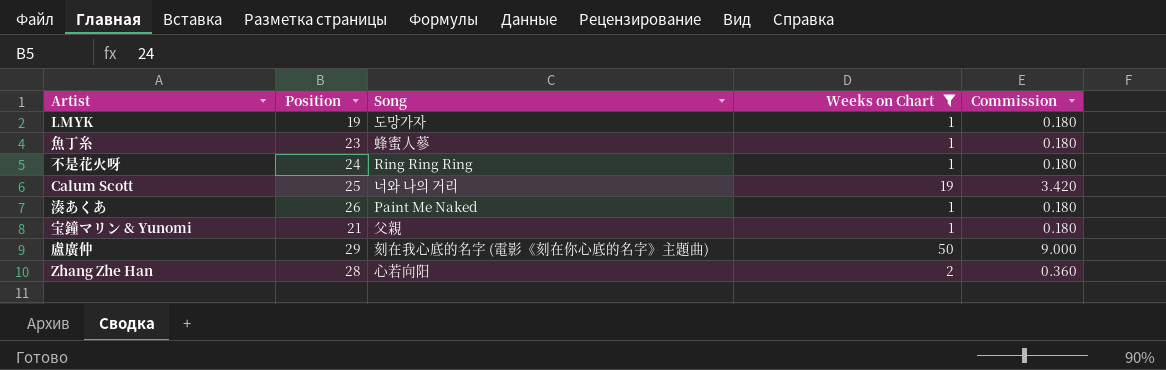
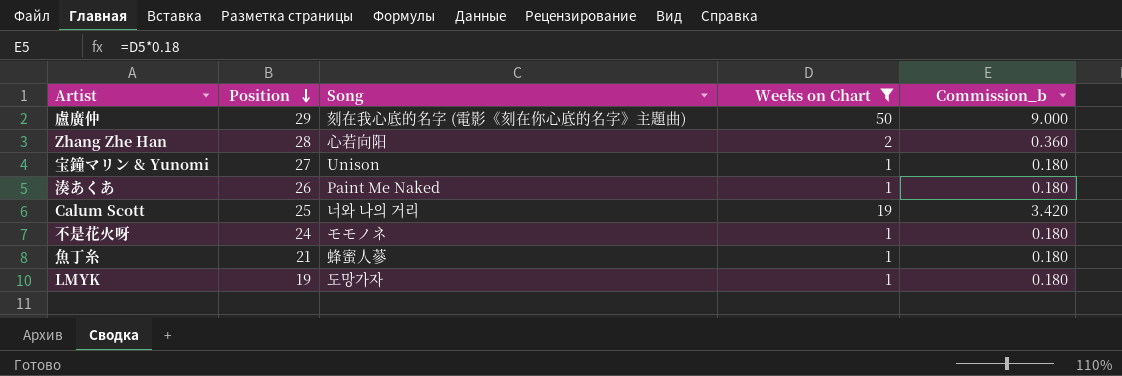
row order: none -> Position descending
column name: Commission -> Commission_b
宝鐘マリン & Yunomi | Position: 21 -> 27
宝鐘マリン & Yunomi | Song: 父親 -> Unison
不是花火呀 | Song: Ring Ring Ring -> モモノネ
魚丁糸 | Position: 23 -> 21

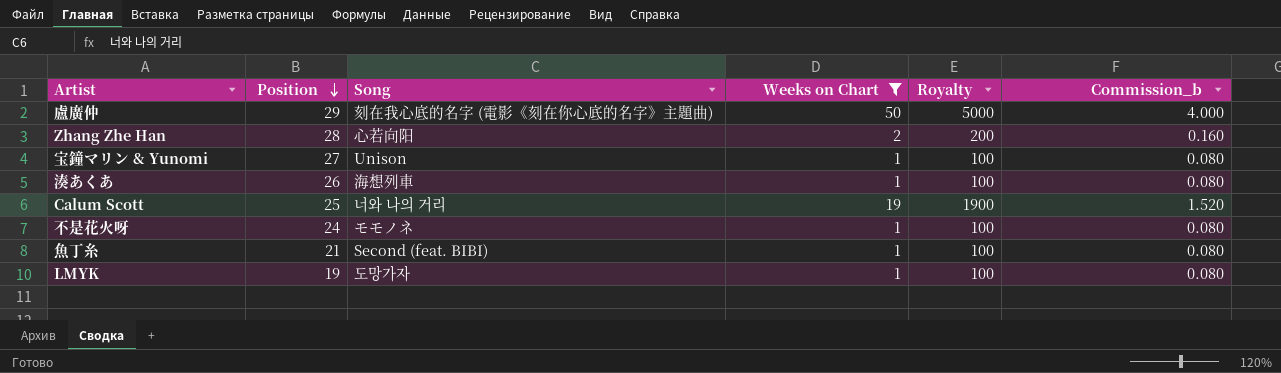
column Royalty | formula: none -> [Weeks on Chart] * 100
column Commission_b | formula: [Weeks on Chart] * 0.18 -> [Weeks on Chart] * 0.08
湊あくあ | Song: Paint Me Naked -> 海想列車
魚丁糸 | Song: 蜂蜜人蔘 -> Second (feat. BIBI)

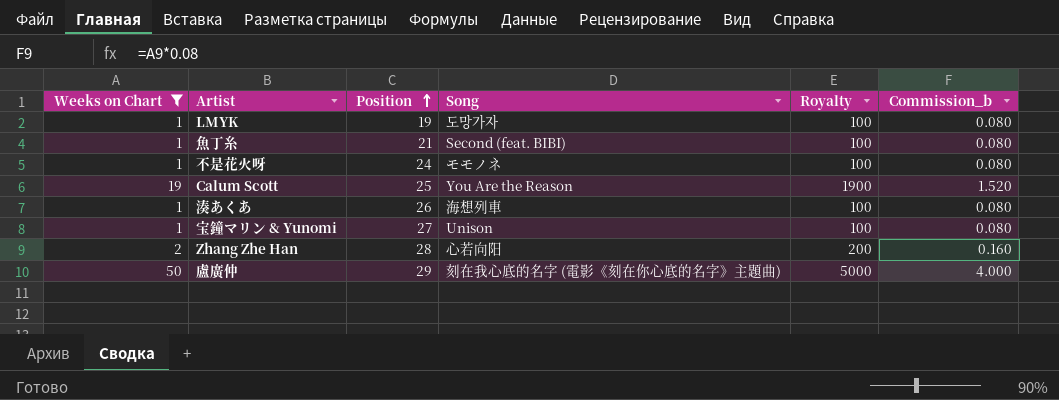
row order: Position descending -> Position ascending
column Weeks on Chart | position: 4 -> 1
Calum Scott | Song: 너와 나의 거리 -> You Are the Reason

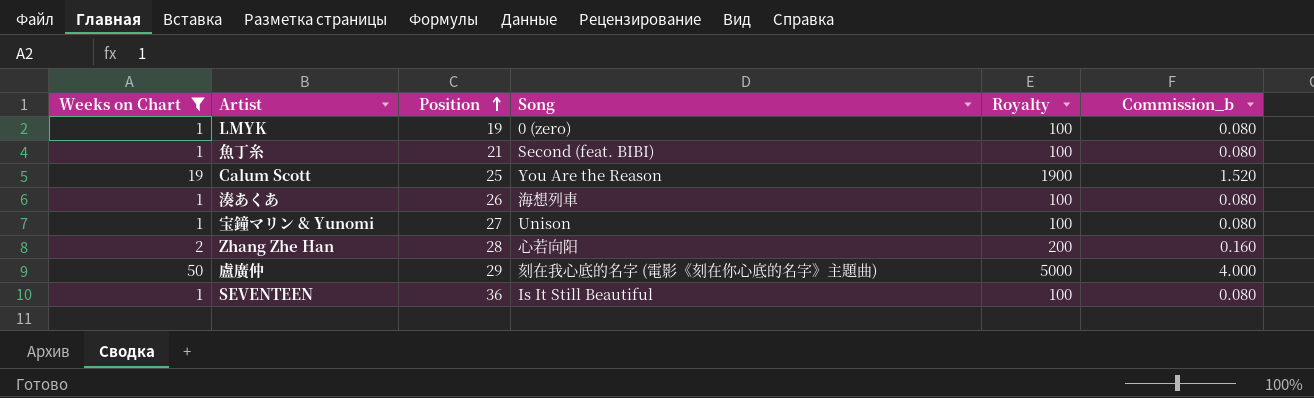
row 不是花火呀: 1 | 24 | モモノネ | 100 | 0.080 -> none
LMYK | Song: 도망가자 -> 0 (zero)
row SEVENTEEN: none -> 1 | 36 | Is It Still Beautiful | 100 | 0.080

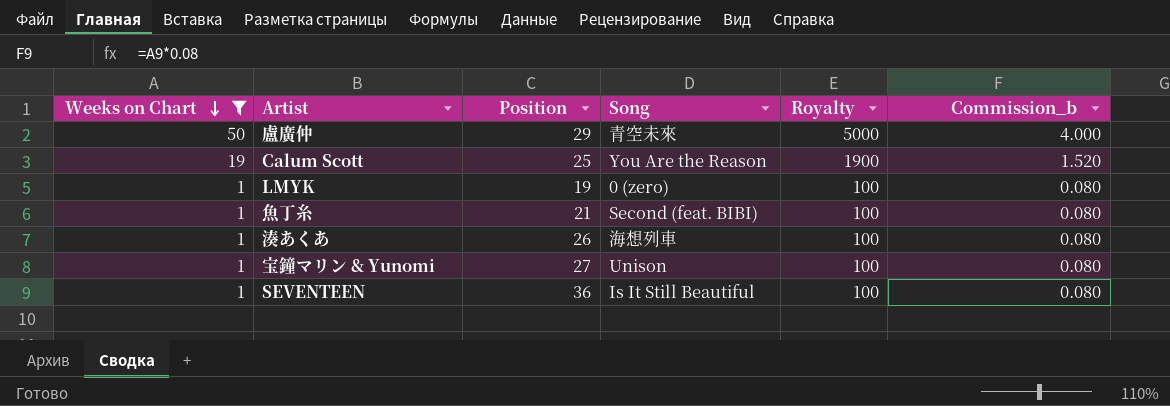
row order: Position ascending -> Weeks on Chart descending
row Zhang Zhe Han: 2 | 28 | 心若向阳 | 200 | 0.160 -> none
盧廣仲 | Song: 刻在我心底的名字 (電影《刻在你心底的名字》主題曲) -> 青空未來

